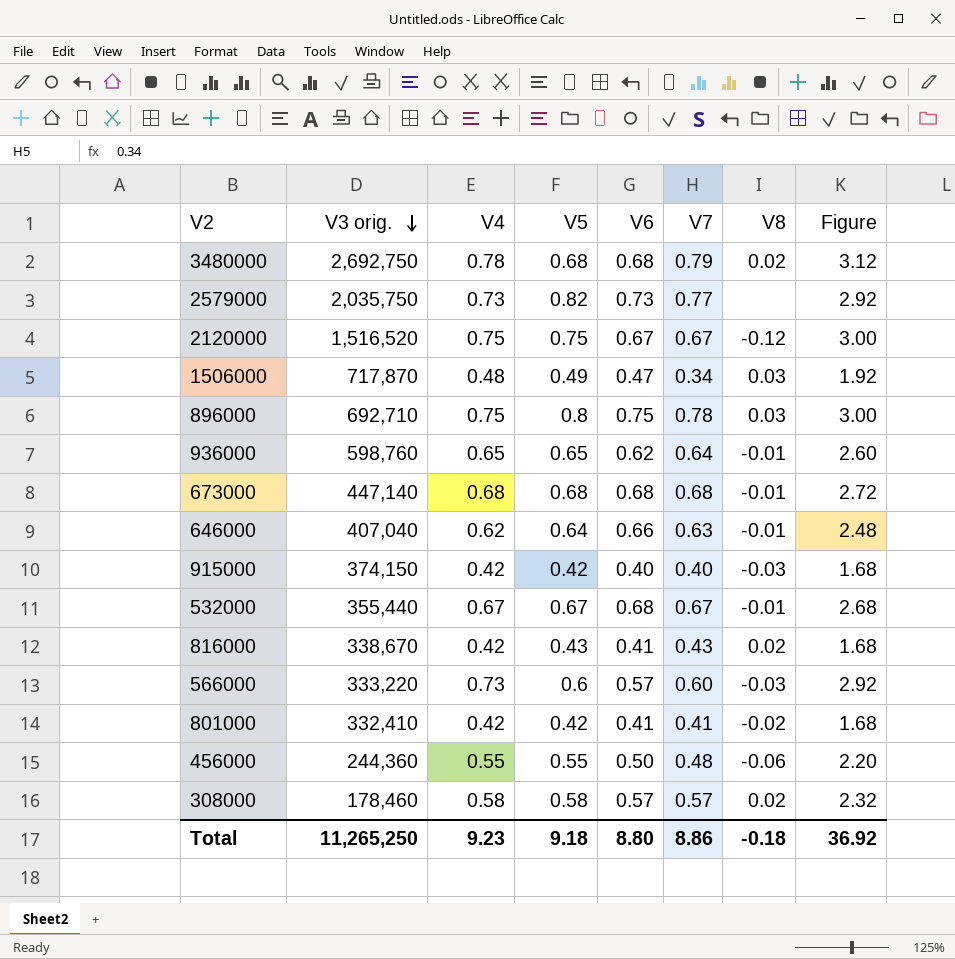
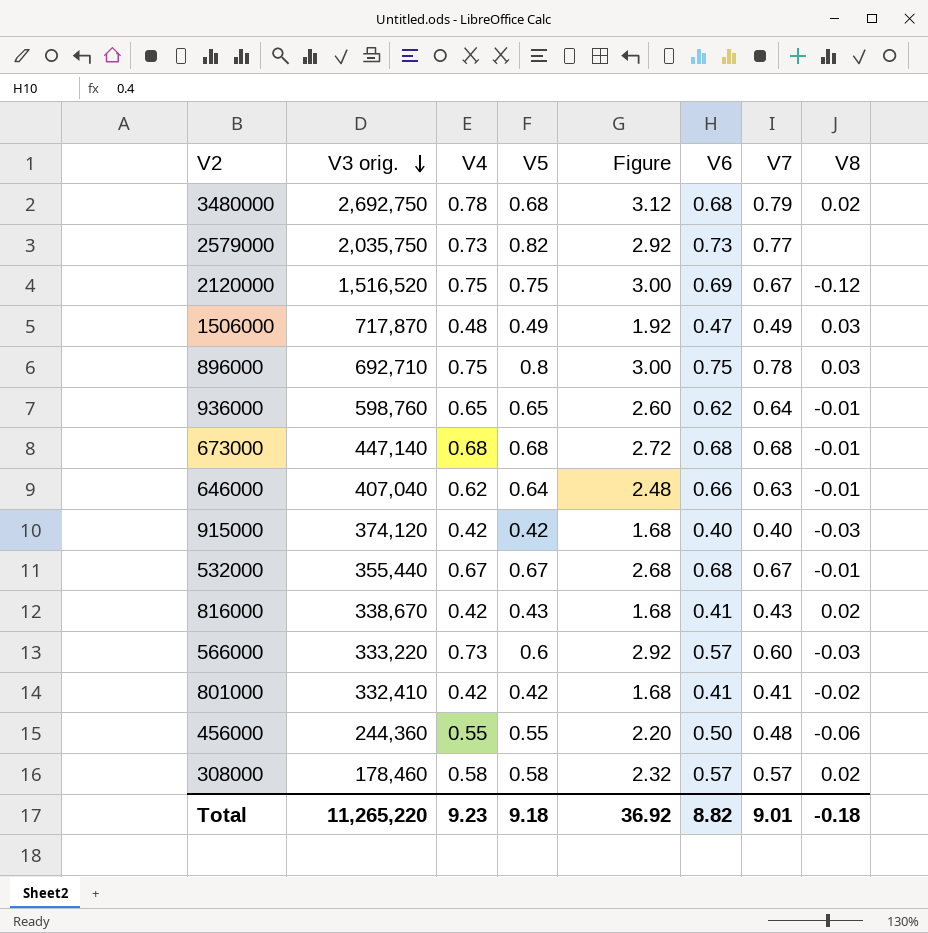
column Figure | position: 8 -> 5
2120000 | V6: 0.67 -> 0.69
1506000 | V7: 0.34 -> 0.49
915000 | V3 orig.: 374,150 -> 374,120
Total | V3 orig.: 11,265,250 -> 11,265,220
Total | V6: 8.80 -> 8.82
Total | V7: 8.86 -> 9.01

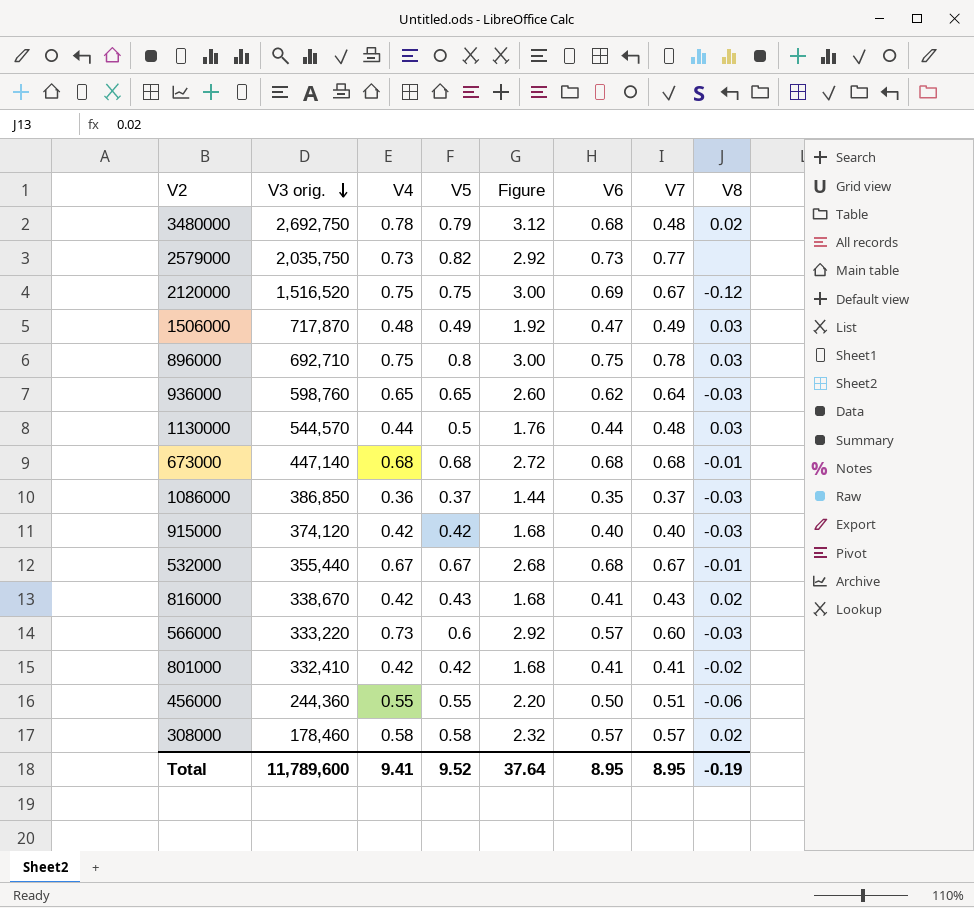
row 646000: 407,040 | 0.62 | 0.64 | 2.48 | 0.66 | 0.63 | -0.01 -> none
3480000 | V5: 0.68 -> 0.79
3480000 | V7: 0.79 -> 0.48
936000 | V8: -0.01 -> -0.03
row 1130000: none -> 544,570 | 0.44 | 0.5 | 1.76 | 0.44 | 0.48 | 0.03
row 1086000: none -> 386,850 | 0.36 | 0.37 | 1.44 | 0.35 | 0.37 | -0.03
456000 | V7: 0.48 -> 0.51
Total | V3 orig.: 11,265,220 -> 11,789,600
Total | V4: 9.23 -> 9.41
Total | V5: 9.18 -> 9.52
Total | Figure: 36.92 -> 37.64
Total | V6: 8.82 -> 8.95
Total | V7: 9.01 -> 8.95
Total | V8: -0.18 -> -0.19

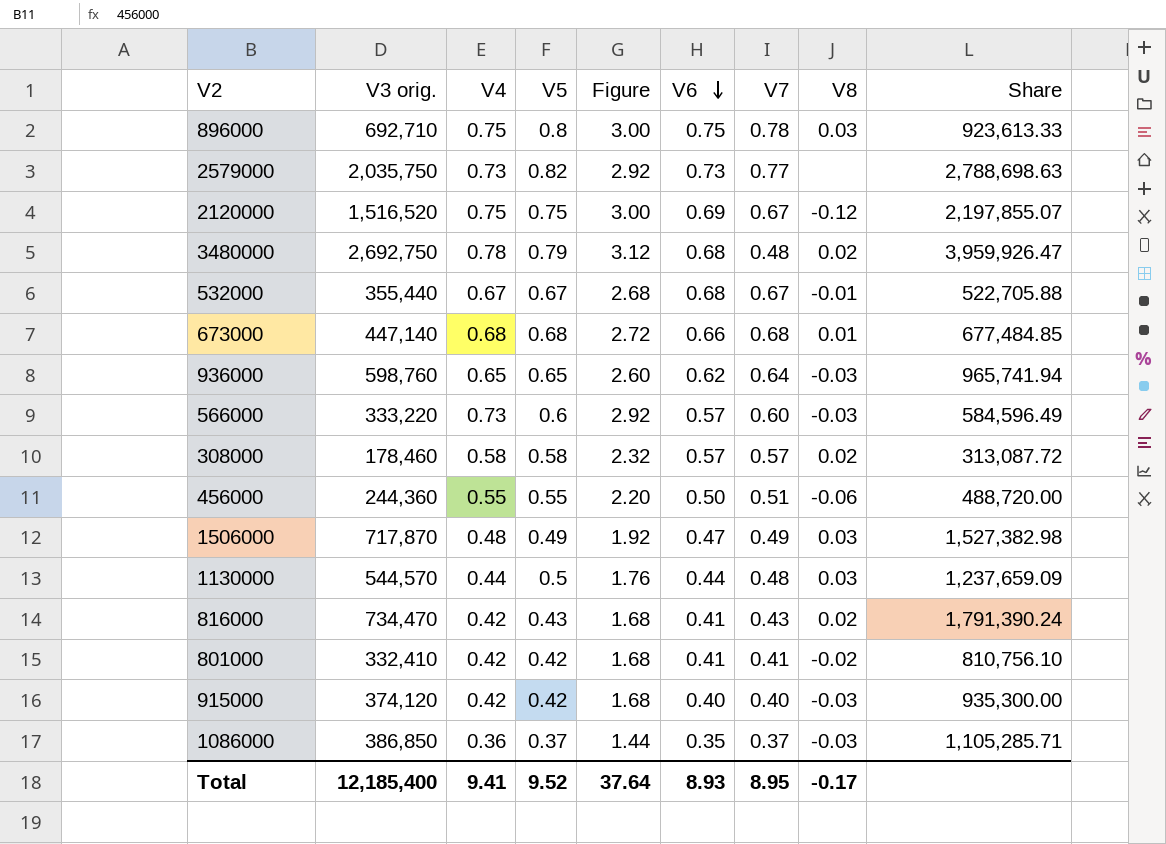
row order: V3 orig. descending -> V6 descending
column Share | formula: none -> [V3 orig.] / [V6]
673000 | V6: 0.68 -> 0.66
673000 | V8: -0.01 -> 0.01
816000 | V3 orig.: 338,670 -> 734,470
Total | V3 orig.: 11,789,600 -> 12,185,400
Total | V6: 8.95 -> 8.93
Total | V8: -0.19 -> -0.17

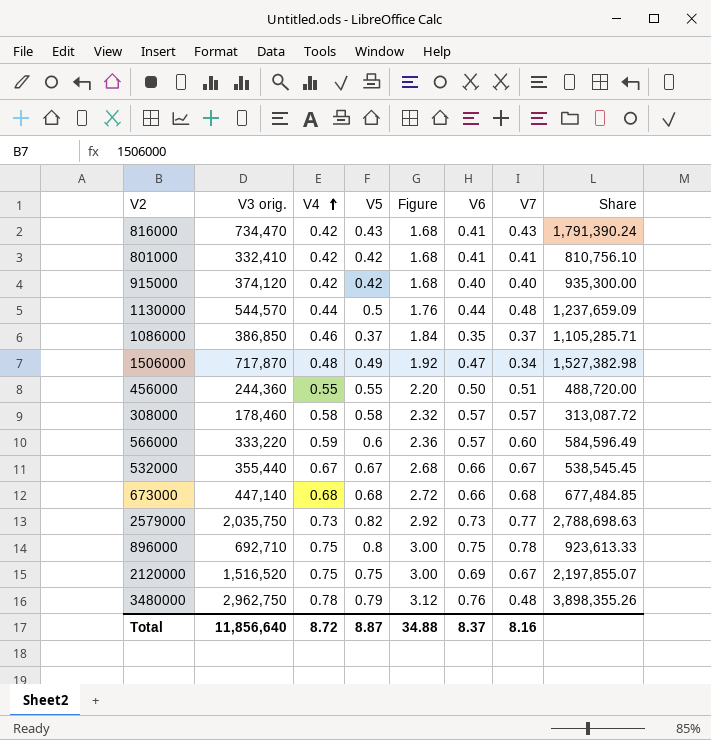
row order: V6 descending -> V4 ascending
column V8 | position: 8 -> none
row 936000: 598,760 | 0.65 | 0.65 | 2.60 | 0.62 | 0.64 | -0.03 | 965,741.94 -> none
1086000 | V4: 0.36 -> 0.46
1086000 | Figure: 1.44 -> 1.84
1506000 | V7: 0.49 -> 0.34
566000 | V4: 0.73 -> 0.59
566000 | Figure: 2.92 -> 2.36
532000 | V6: 0.68 -> 0.66
532000 | Share: 522,705.88 -> 538,545.45
3480000 | V3 orig.: 2,692,750 -> 2,962,750
3480000 | V6: 0.68 -> 0.76
3480000 | Share: 3,959,926.47 -> 3,898,355.26
Total | V3 orig.: 12,185,400 -> 11,856,640
Total | V4: 9.41 -> 8.72
Total | V5: 9.52 -> 8.87
Total | Figure: 37.64 -> 34.88
Total | V6: 8.93 -> 8.37
Total | V7: 8.95 -> 8.16

